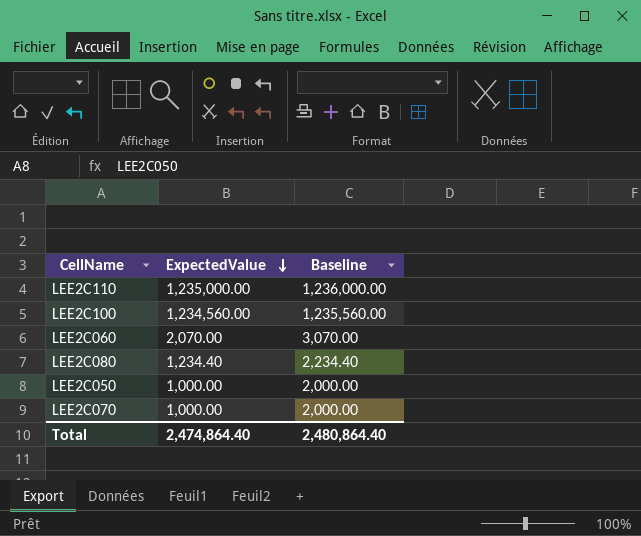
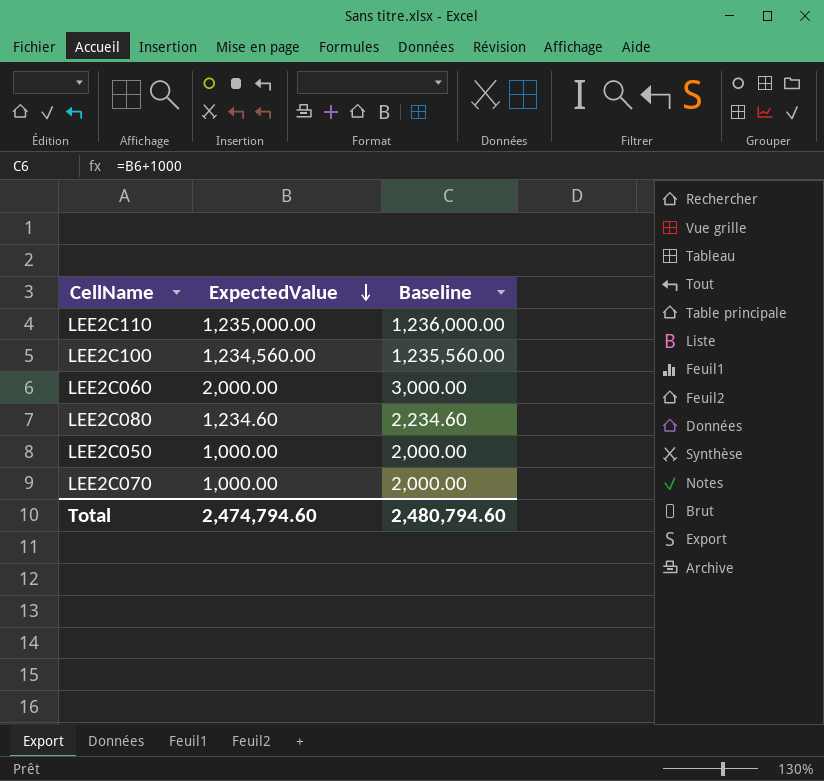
LEE2C060 | ExpectedValue: 2,070.00 -> 2,000.00
LEE2C060 | Baseline: 3,070.00 -> 3,000.00
LEE2C080 | ExpectedValue: 1,234.40 -> 1,234.60
LEE2C080 | Baseline: 2,234.40 -> 2,234.60
Total | ExpectedValue: 2,474,864.40 -> 2,474,794.60
Total | Baseline: 2,480,864.40 -> 2,480,794.60

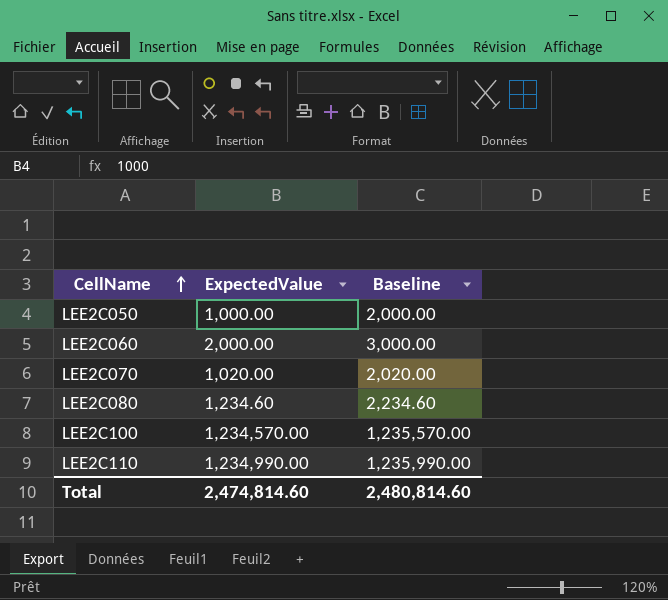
row order: ExpectedValue descending -> CellName ascending
LEE2C070 | ExpectedValue: 1,000.00 -> 1,020.00
LEE2C070 | Baseline: 2,000.00 -> 2,020.00
LEE2C100 | ExpectedValue: 1,234,560.00 -> 1,234,570.00
LEE2C100 | Baseline: 1,235,560.00 -> 1,235,570.00
LEE2C110 | ExpectedValue: 1,235,000.00 -> 1,234,990.00
LEE2C110 | Baseline: 1,236,000.00 -> 1,235,990.00
Total | ExpectedValue: 2,474,794.60 -> 2,474,814.60
Total | Baseline: 2,480,794.60 -> 2,480,814.60

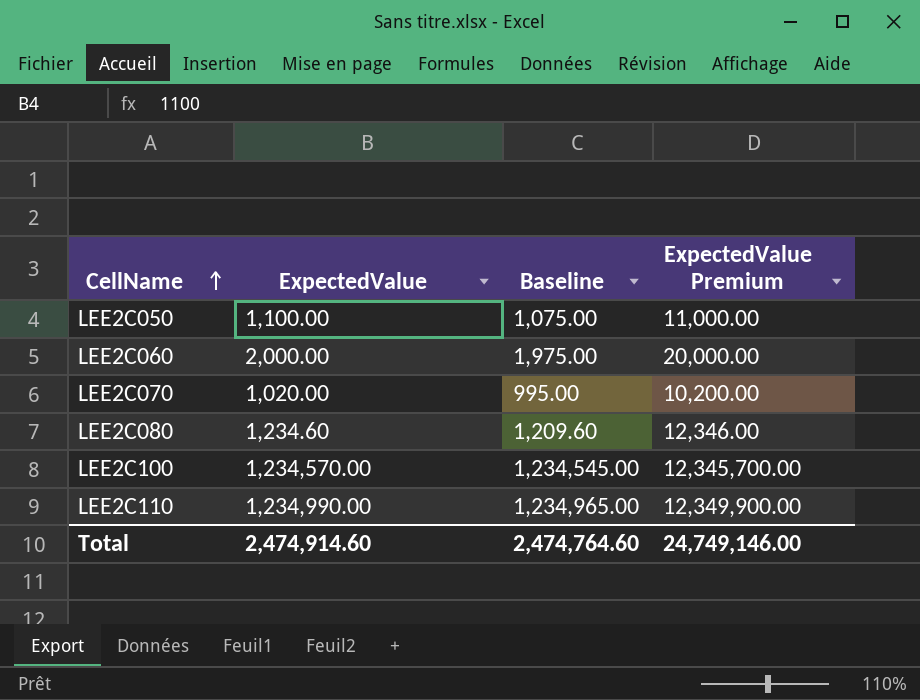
column Baseline | formula: [ExpectedValue] + 1000 -> [ExpectedValue] - 25
column ExpectedValue Premium | formula: none -> [ExpectedValue] * 10
LEE2C050 | ExpectedValue: 1,000.00 -> 1,100.00
Total | ExpectedValue: 2,474,814.60 -> 2,474,914.60
Total | Baseline: 2,480,814.60 -> 2,474,764.60

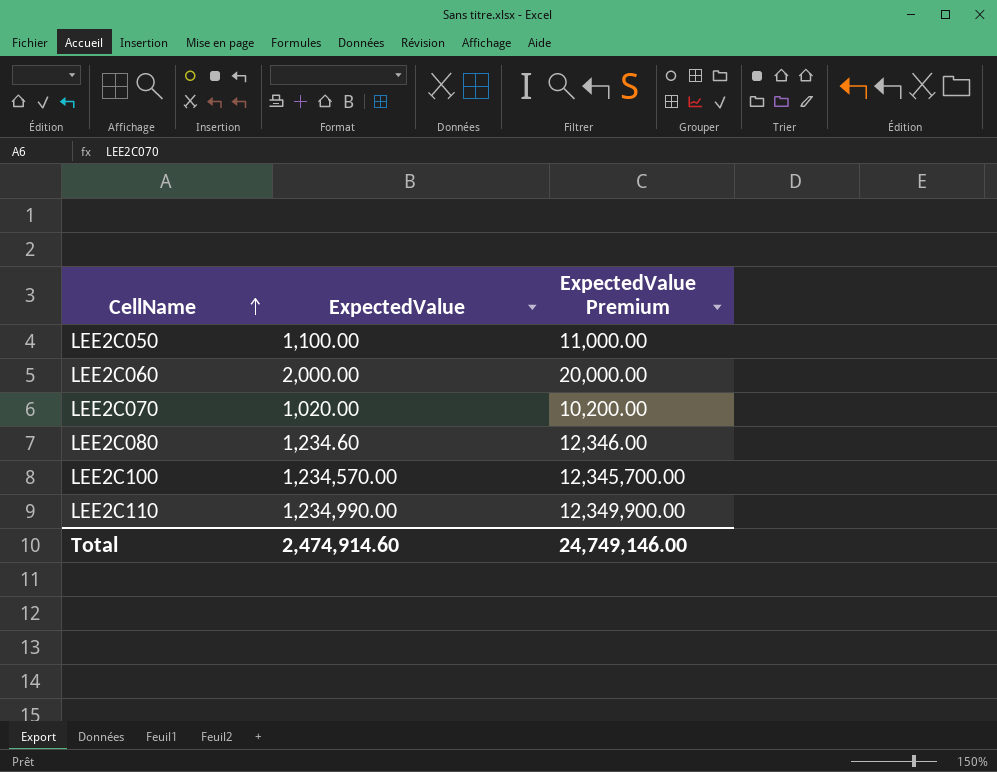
column Baseline | formula: [ExpectedValue] - 25 -> none

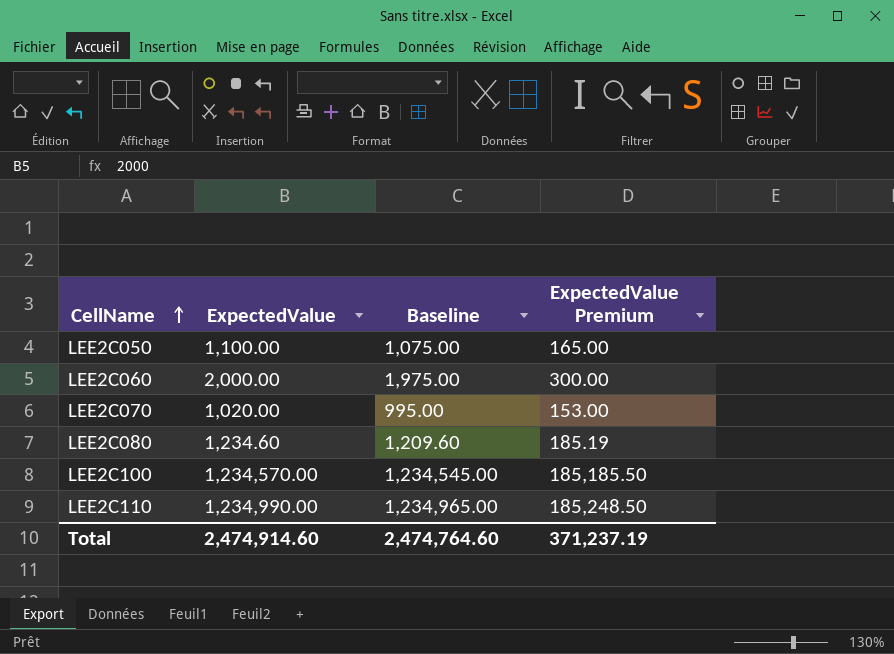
column Baseline | formula: none -> [ExpectedValue] - 25
column ExpectedValue Premium | formula: [ExpectedValue] * 10 -> [ExpectedValue] * 0.15
Total | ExpectedValue Premium: 24,749,146.00 -> 371,237.19

